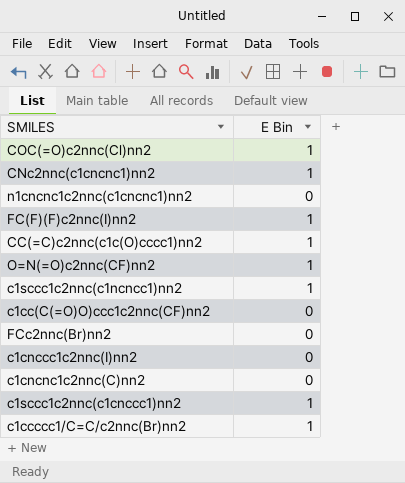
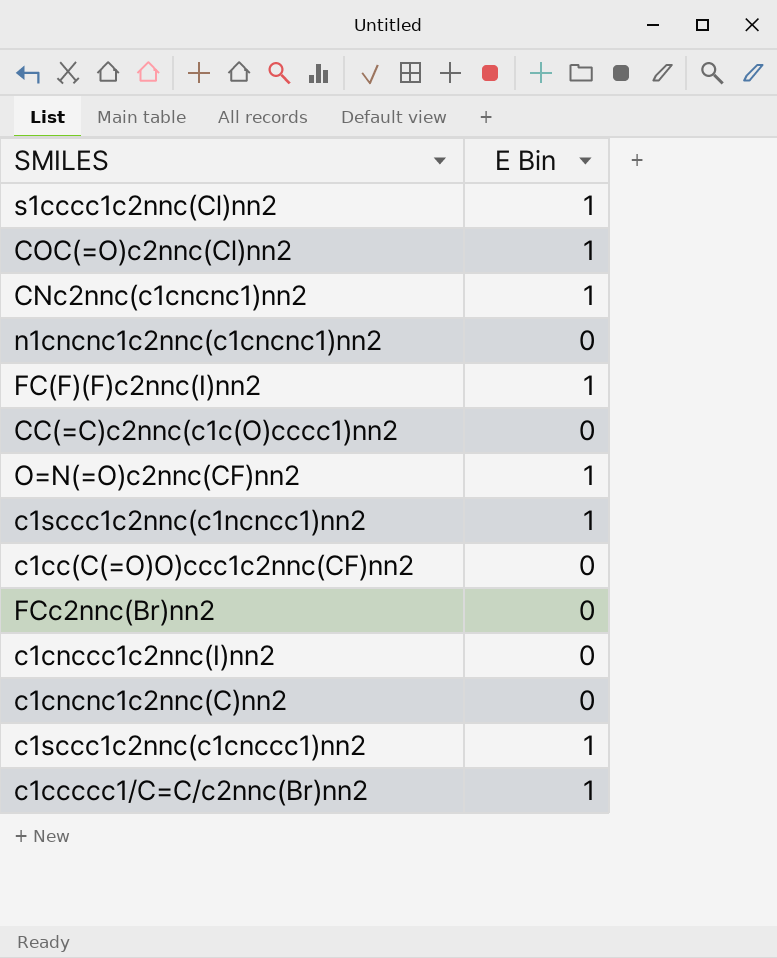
row s1cccc1c2nnc(Cl)nn2: none -> 1
CC(=C)c2nnc(c1c(O)cccc1)nn2 | E Bin: 1 -> 0

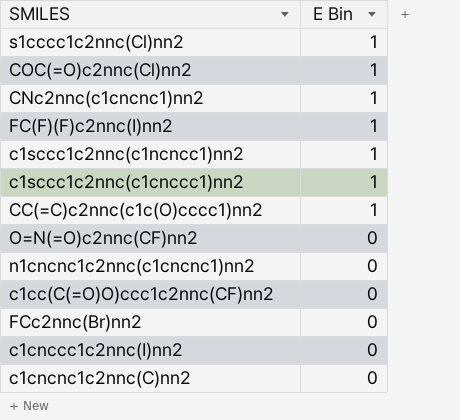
row order: none -> E Bin descending
row c1ccccc1/C=C/c2nnc(Br)nn2: 1 -> none
CC(=C)c2nnc(c1c(O)cccc1)nn2 | E Bin: 0 -> 1
O=N(=O)c2nnc(CF)nn2 | E Bin: 1 -> 0

